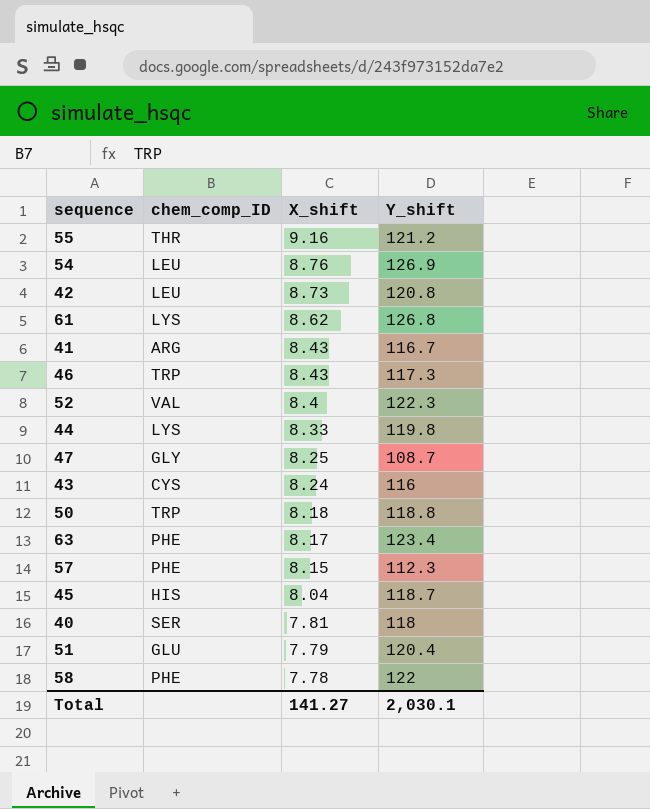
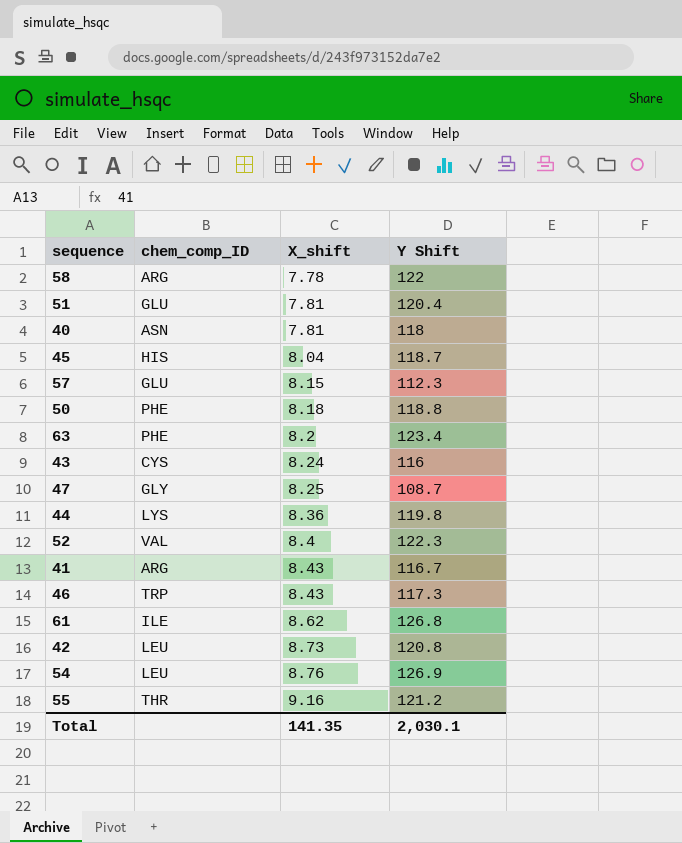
row order: X_shift descending -> X_shift ascending
column name: Y_shift -> Y Shift
58 | chem_comp_ID: PHE -> ARG
51 | X_shift: 7.79 -> 7.81
40 | chem_comp_ID: SER -> ASN
57 | chem_comp_ID: PHE -> GLU
50 | chem_comp_ID: TRP -> PHE
63 | X_shift: 8.17 -> 8.2
44 | X_shift: 8.33 -> 8.36
61 | chem_comp_ID: LYS -> ILE
Total | X_shift: 141.27 -> 141.35

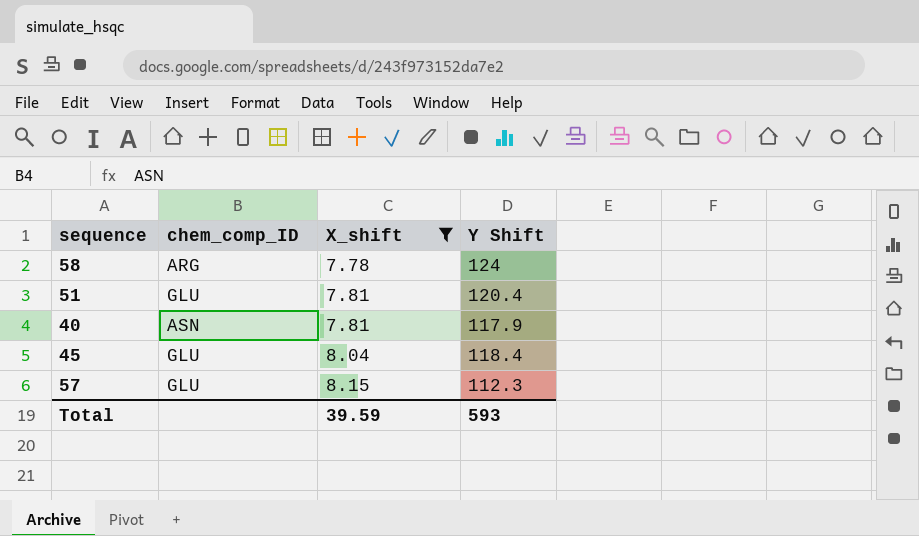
filter: none -> X_shift <= 8.15
58 | Y Shift: 122 -> 124
40 | Y Shift: 118 -> 117.9
45 | chem_comp_ID: HIS -> GLU
45 | Y Shift: 118.7 -> 118.4
Total | X_shift: 141.35 -> 39.59
Total | Y Shift: 2,030.1 -> 593

